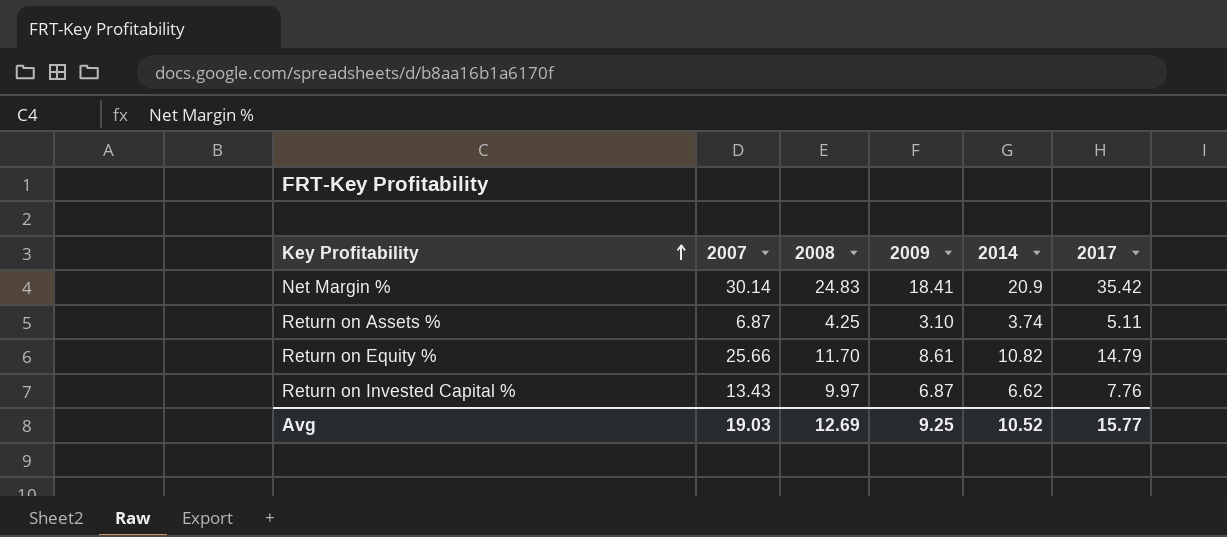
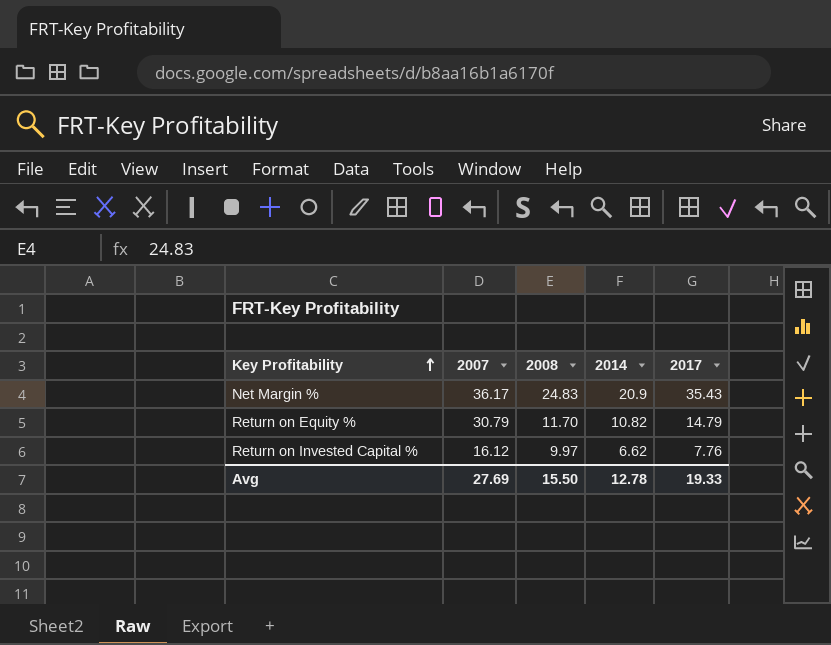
column 2009 | position: 4 -> none
row Return on Assets %: 6.87 | 4.25 | 3.10 | 3.74 | 5.11 -> none
Net Margin % | 2007: 30.14 -> 36.17
Net Margin % | 2017: 35.42 -> 35.43
Return on Equity % | 2007: 25.66 -> 30.79
Return on Invested Capital % | 2007: 13.43 -> 16.12
Avg | 2007: 19.03 -> 27.69
Avg | 2008: 12.69 -> 15.50
Avg | 2014: 10.52 -> 12.78
Avg | 2017: 15.77 -> 19.33

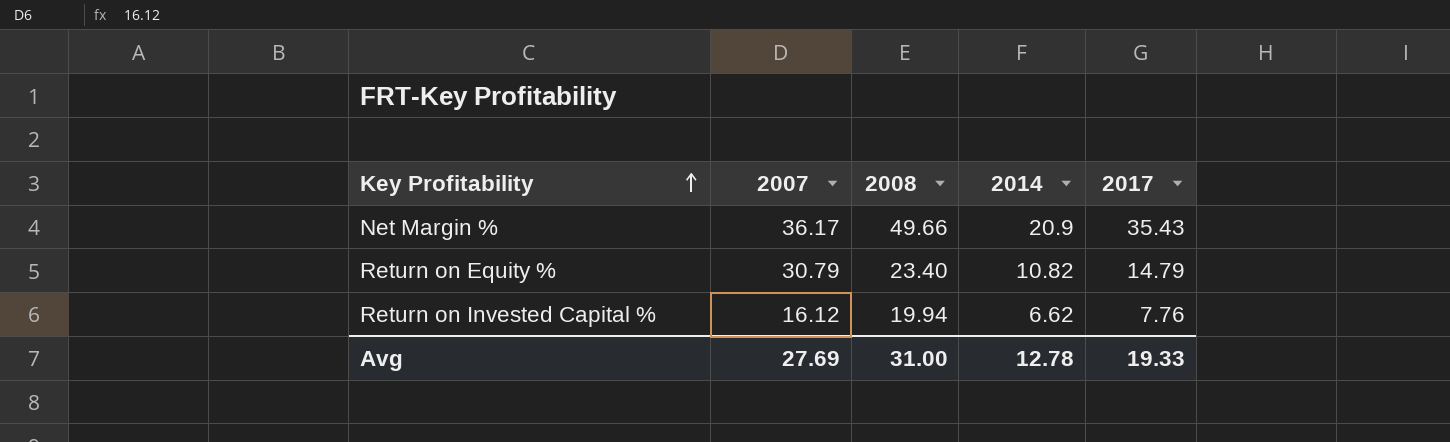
Net Margin % | 2008: 24.83 -> 49.66
Return on Equity % | 2008: 11.70 -> 23.40
Return on Invested Capital % | 2008: 9.97 -> 19.94
Avg | 2008: 15.50 -> 31.00

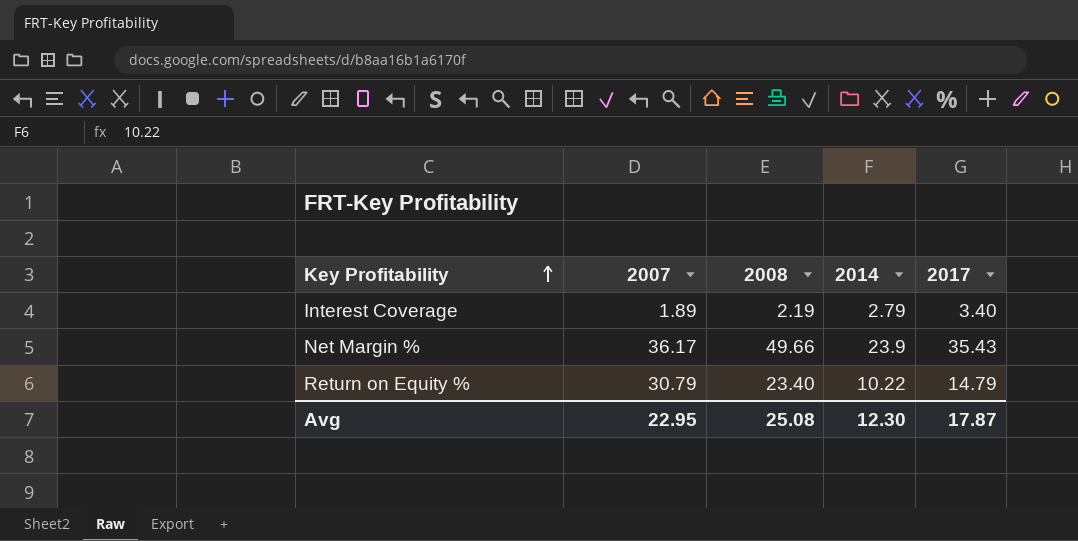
row Return on Invested Capital %: 16.12 | 19.94 | 6.62 | 7.76 -> none
row Interest Coverage: none -> 1.89 | 2.19 | 2.79 | 3.40
Net Margin % | 2014: 20.9 -> 23.9
Return on Equity % | 2014: 10.82 -> 10.22
Avg | 2007: 27.69 -> 22.95
Avg | 2008: 31.00 -> 25.08
Avg | 2014: 12.78 -> 12.30
Avg | 2017: 19.33 -> 17.87

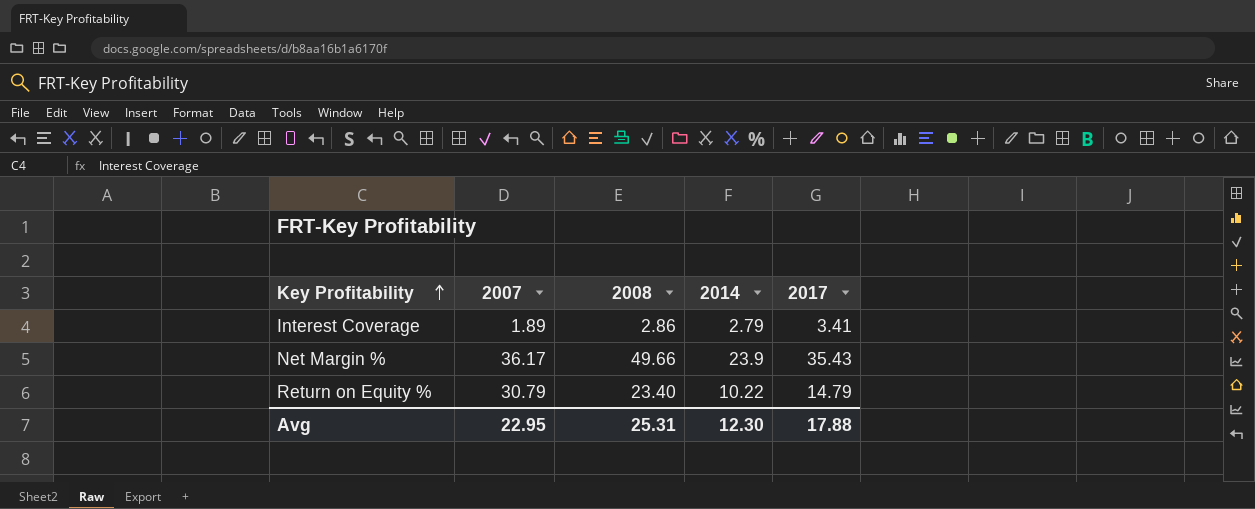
Interest Coverage | 2008: 2.19 -> 2.86
Interest Coverage | 2017: 3.40 -> 3.41
Avg | 2008: 25.08 -> 25.31
Avg | 2017: 17.87 -> 17.88

